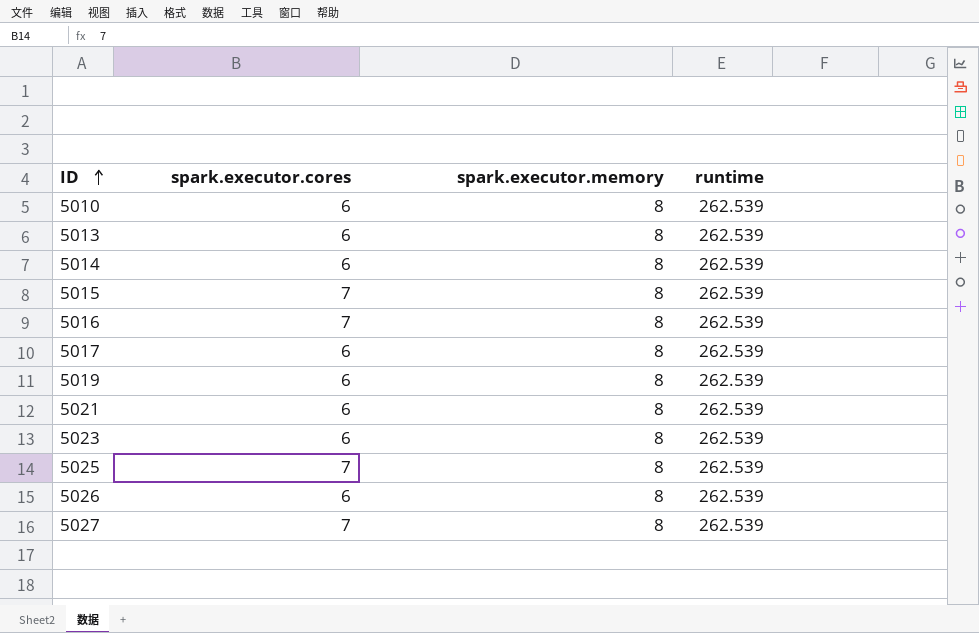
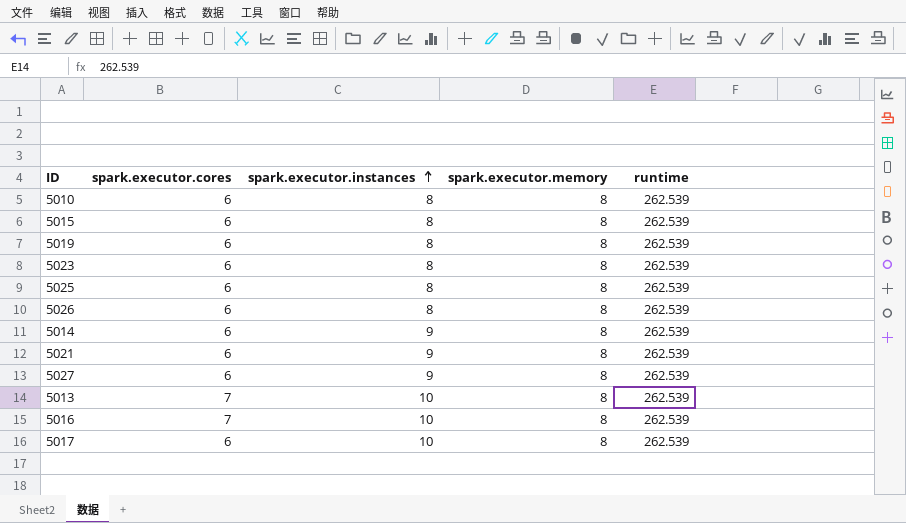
row order: ID ascending -> spark.executor.instances ascending
column spark.executor.instances | position: none -> 3
5015 | spark.executor.cores: 7 -> 6
5025 | spark.executor.cores: 7 -> 6
5027 | spark.executor.cores: 7 -> 6
5013 | spark.executor.cores: 6 -> 7

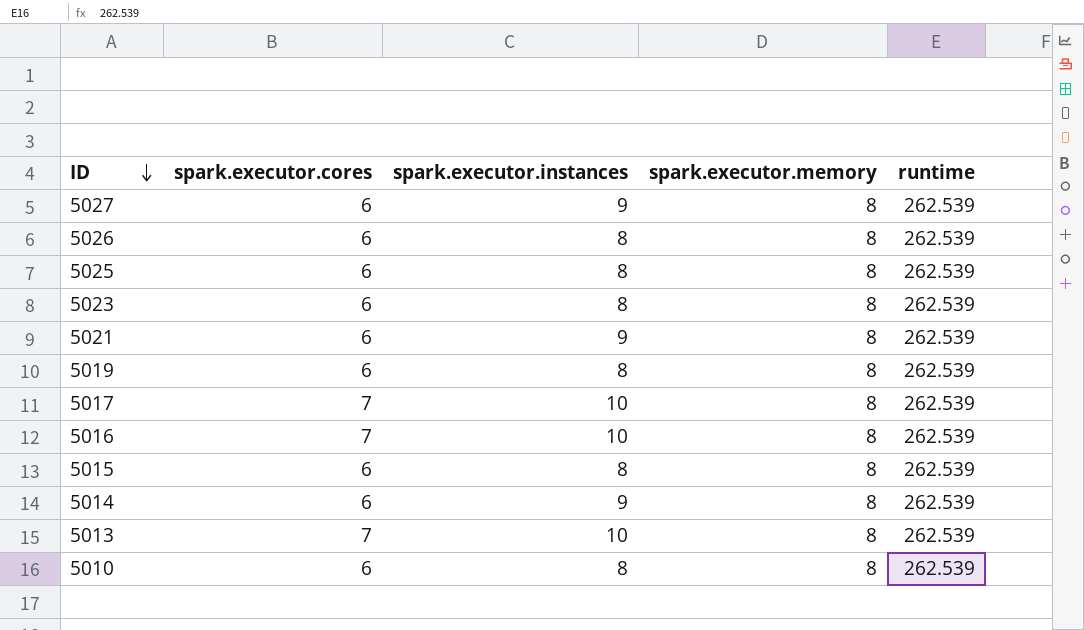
row order: spark.executor.instances ascending -> ID descending
5017 | spark.executor.cores: 6 -> 7

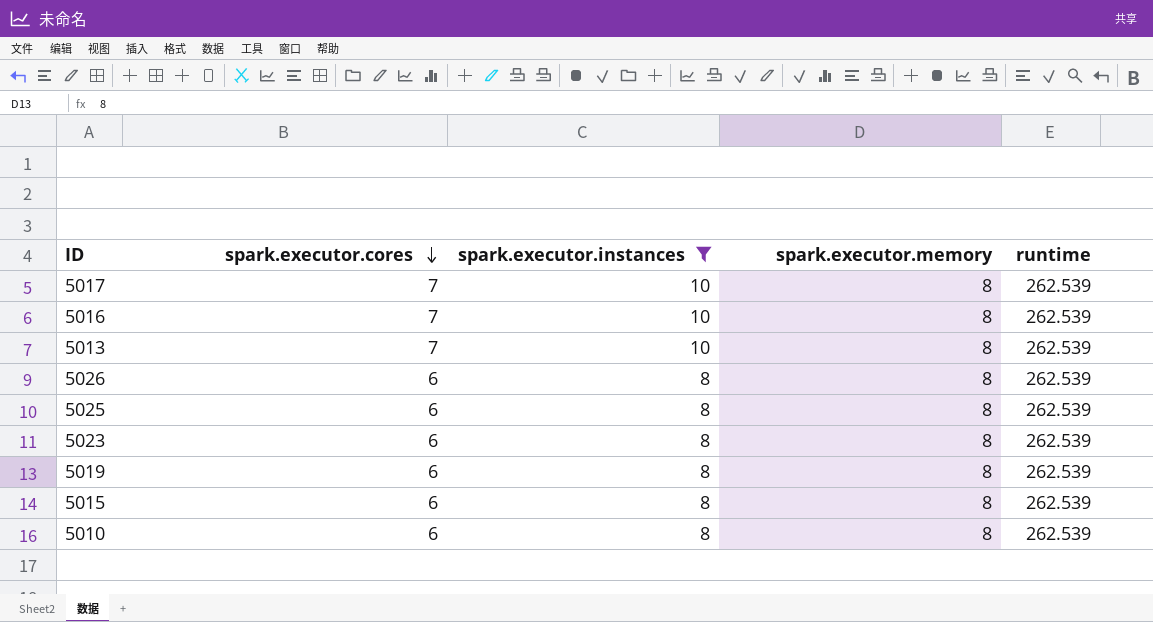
filter: none -> spark.executor.instances != 9
row order: ID descending -> spark.executor.cores descending

